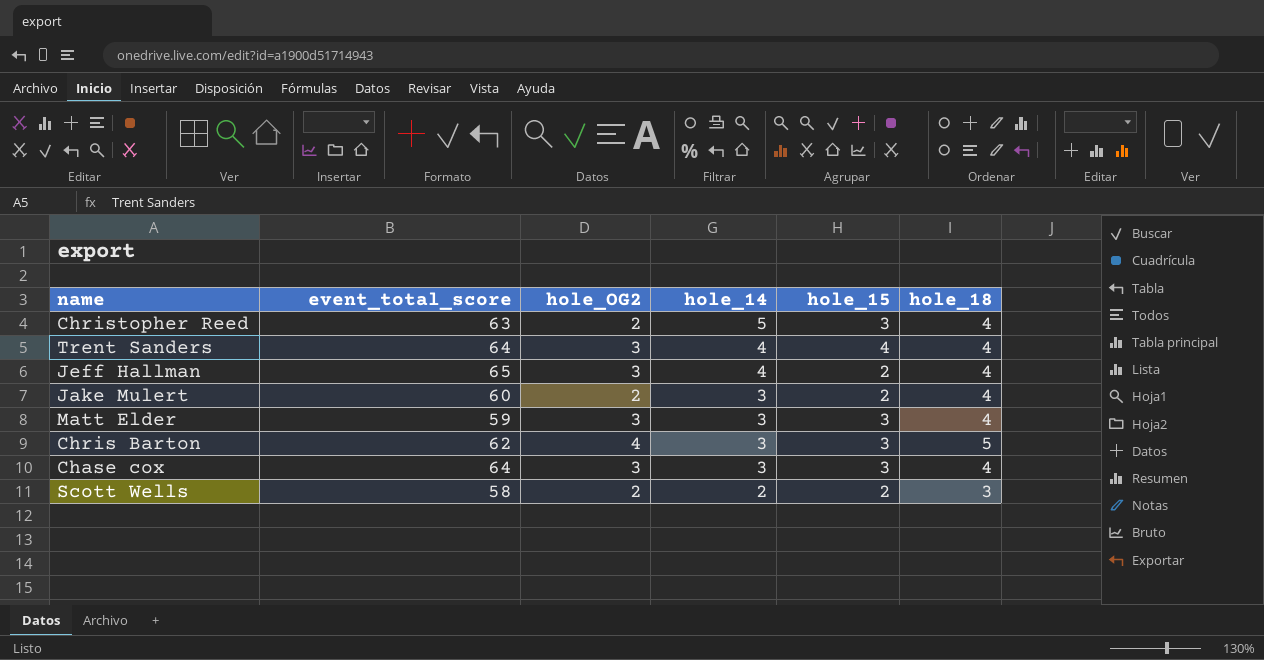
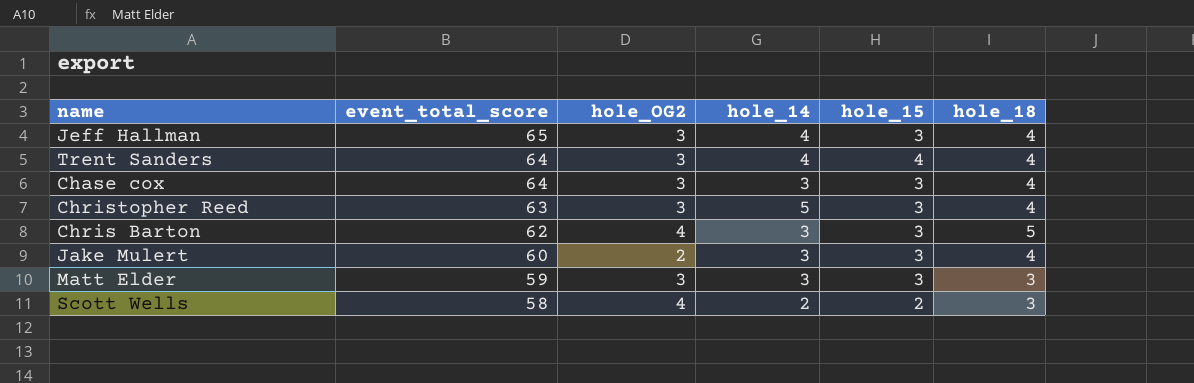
row order: hole_14 descending -> event_total_score descending
Jeff Hallman | hole_15: 2 -> 3
Christopher Reed | hole_OG2: 2 -> 3
Jake Mulert | hole_15: 2 -> 3
Matt Elder | hole_18: 4 -> 3
Scott Wells | hole_OG2: 2 -> 4

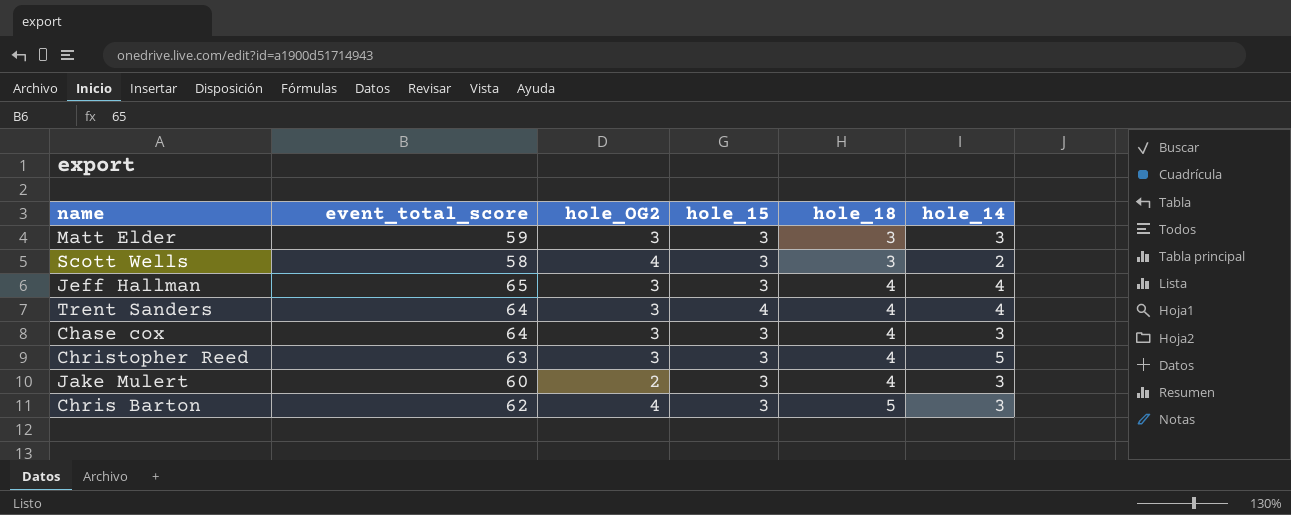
row order: event_total_score descending -> hole_18 ascending
column hole_14 | position: 4 -> 6
Scott Wells | hole_15: 2 -> 3

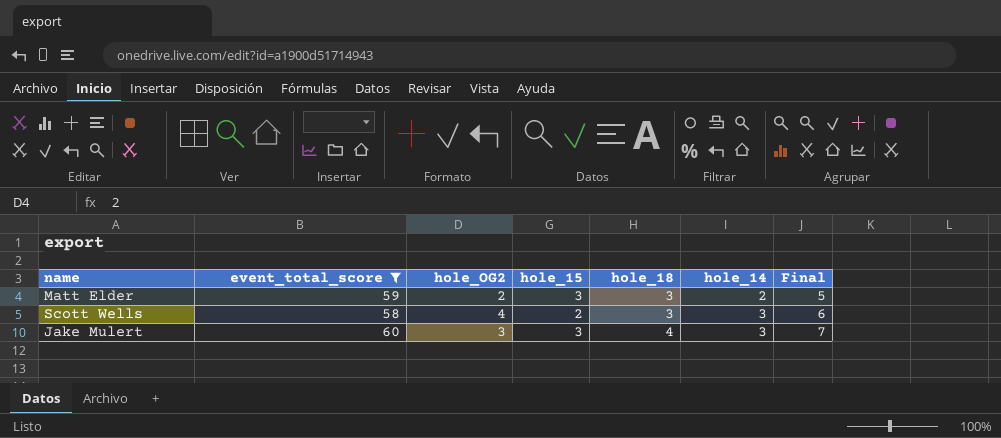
filter: none -> event_total_score <= 60
column Final | formula: none -> [hole_18] + [hole_14]
Matt Elder | hole_OG2: 3 -> 2
Matt Elder | hole_14: 3 -> 2
Scott Wells | hole_15: 3 -> 2
Scott Wells | hole_14: 2 -> 3
Jake Mulert | hole_OG2: 2 -> 3

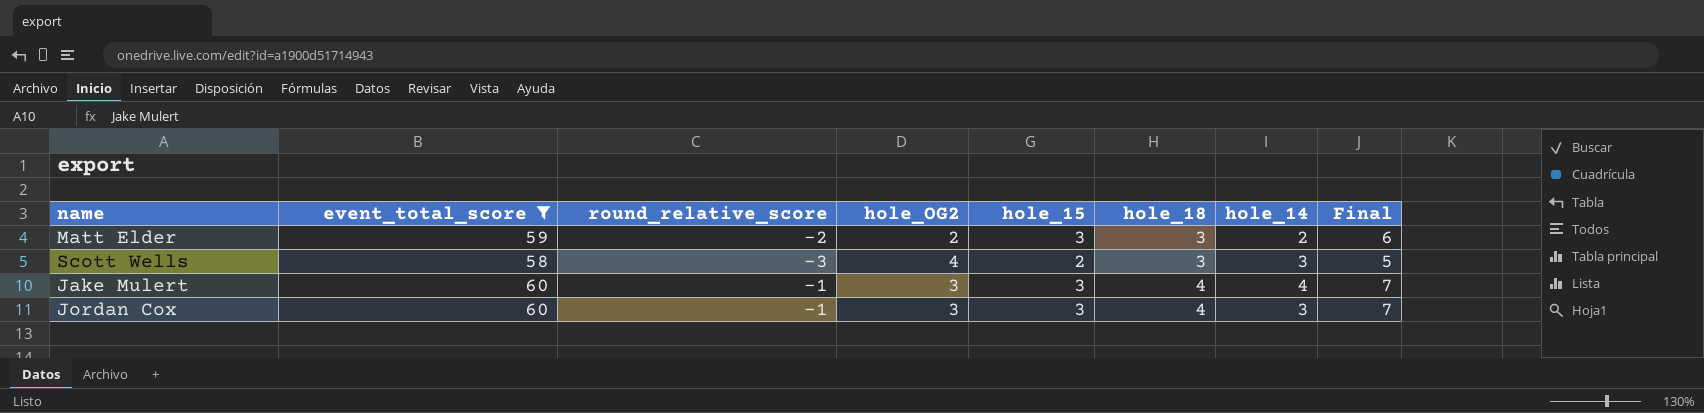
column round_relative_score | position: none -> 3
column Final | formula: [hole_18] + [hole_14] -> [hole_15] + [hole_18]
Jake Mulert | hole_14: 3 -> 4
row Jordan Cox: none -> 60 | -1 | 3 | 3 | 4 | 3 | 7

